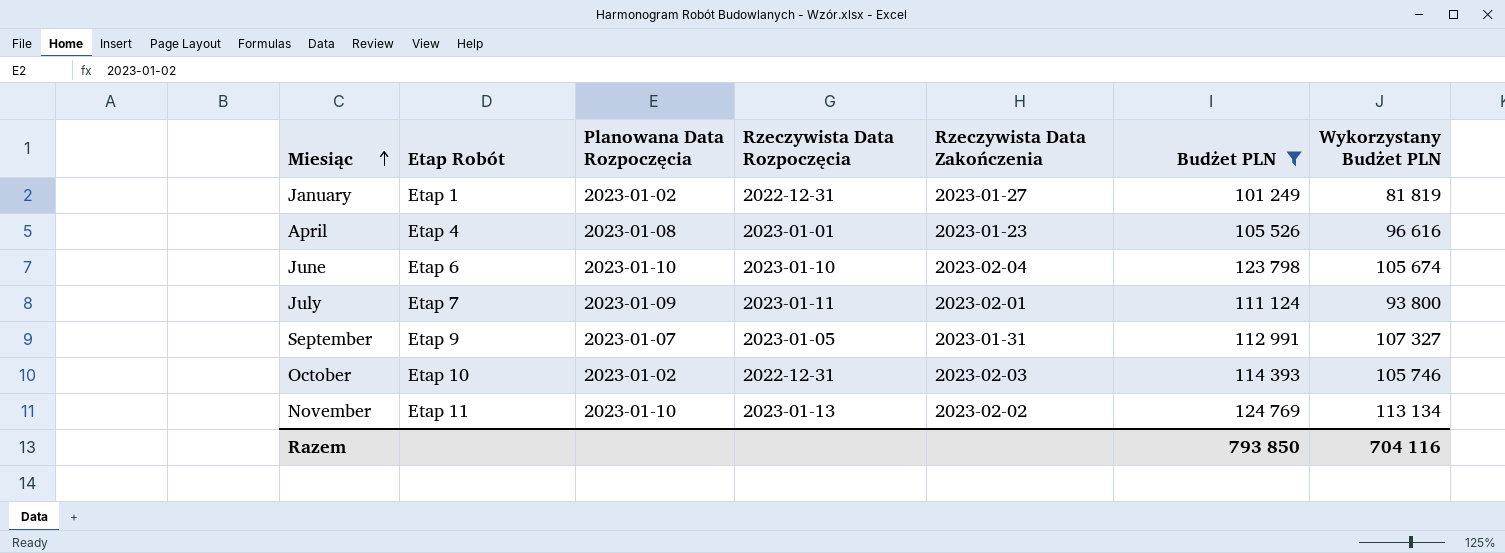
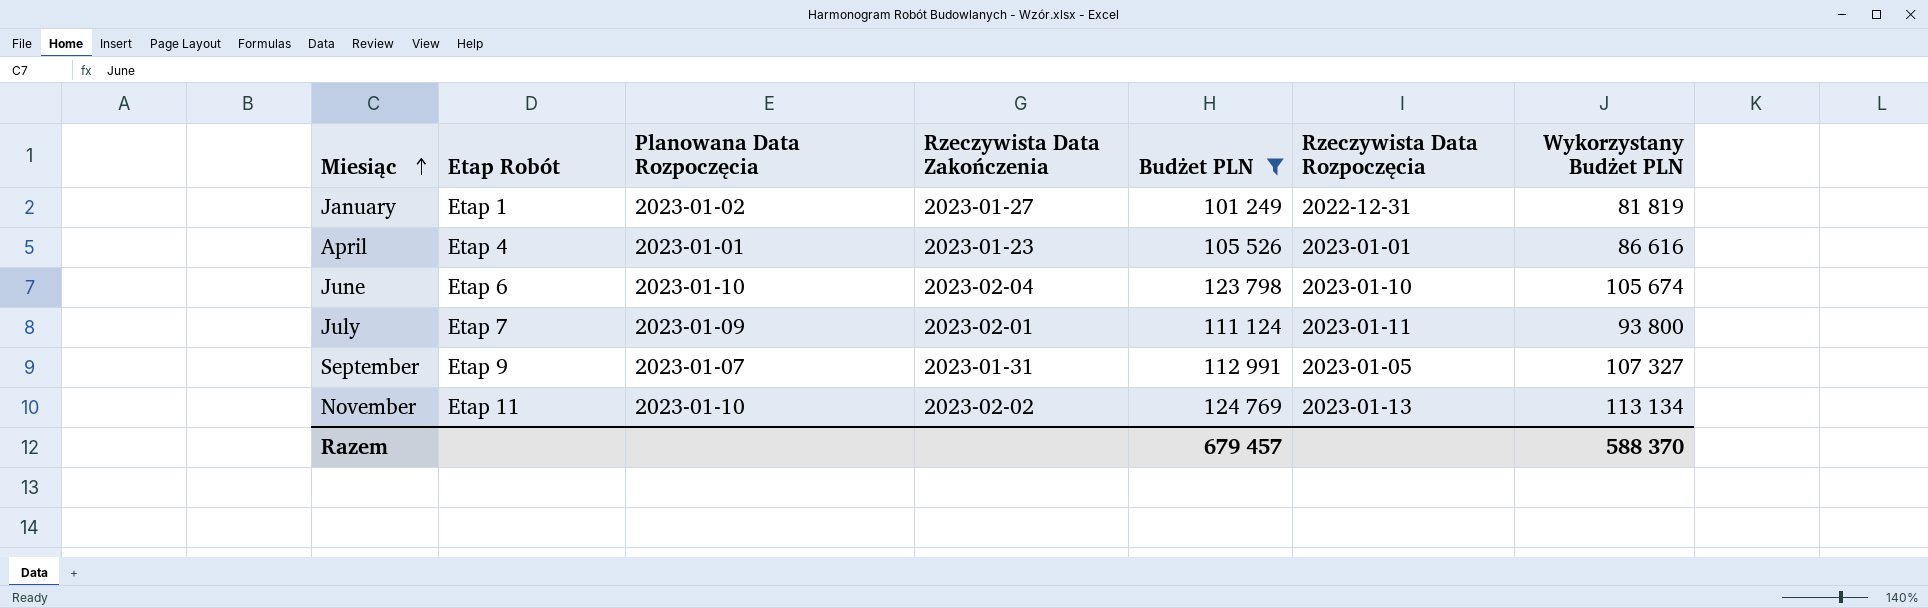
column Rzeczywista Data Rozpoczęcia | position: 4 -> 6
row October: Etap 10 | 2023-01-02 | 2022-12-31 | 2023-02-03 | 114 393 | 105 746 -> none
April | Planowana Data Rozpoczęcia: 2023-01-08 -> 2023-01-01
April | Wykorzystany Budżet PLN: 96 616 -> 86 616
Razem | Budżet PLN: 793 850 -> 679 457
Razem | Wykorzystany Budżet PLN: 704 116 -> 588 370

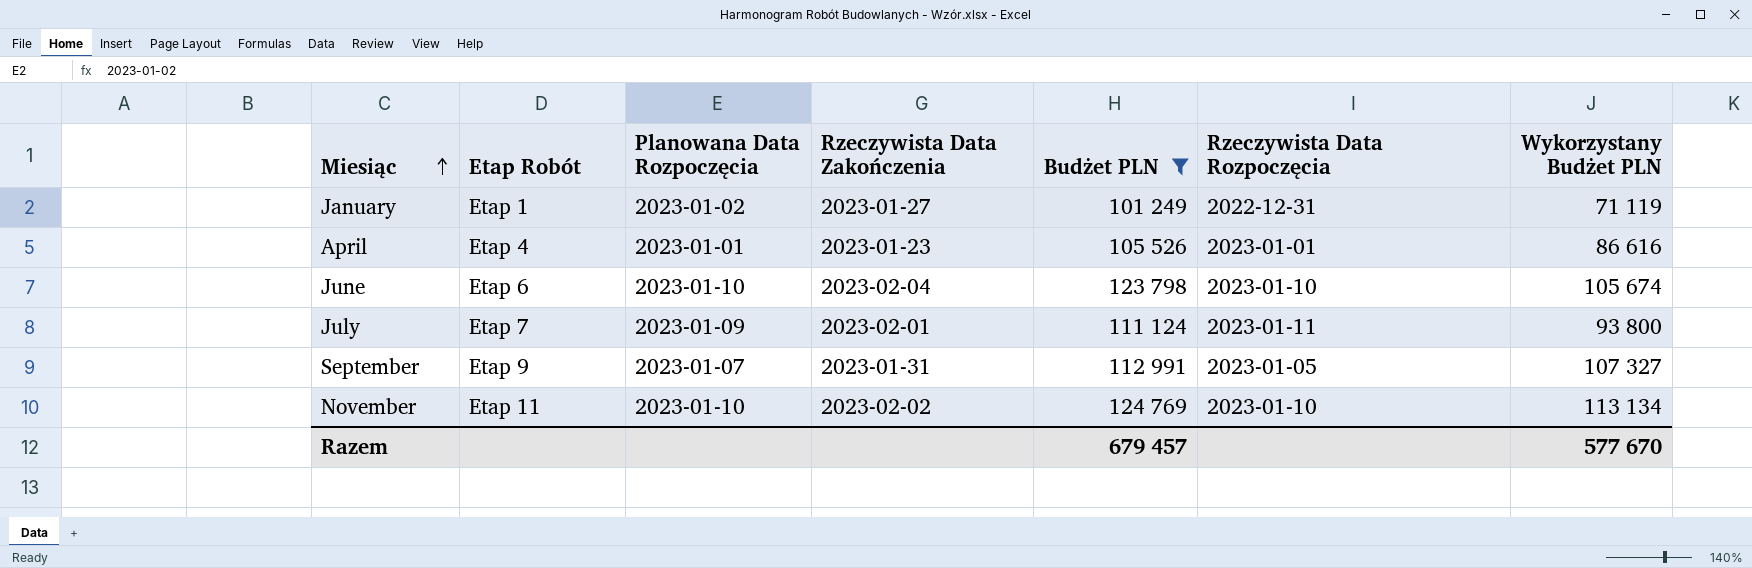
January | Wykorzystany Budżet PLN: 81 819 -> 71 119
November | Rzeczywista Data Rozpoczęcia: 2023-01-13 -> 2023-01-10
Razem | Wykorzystany Budżet PLN: 588 370 -> 577 670

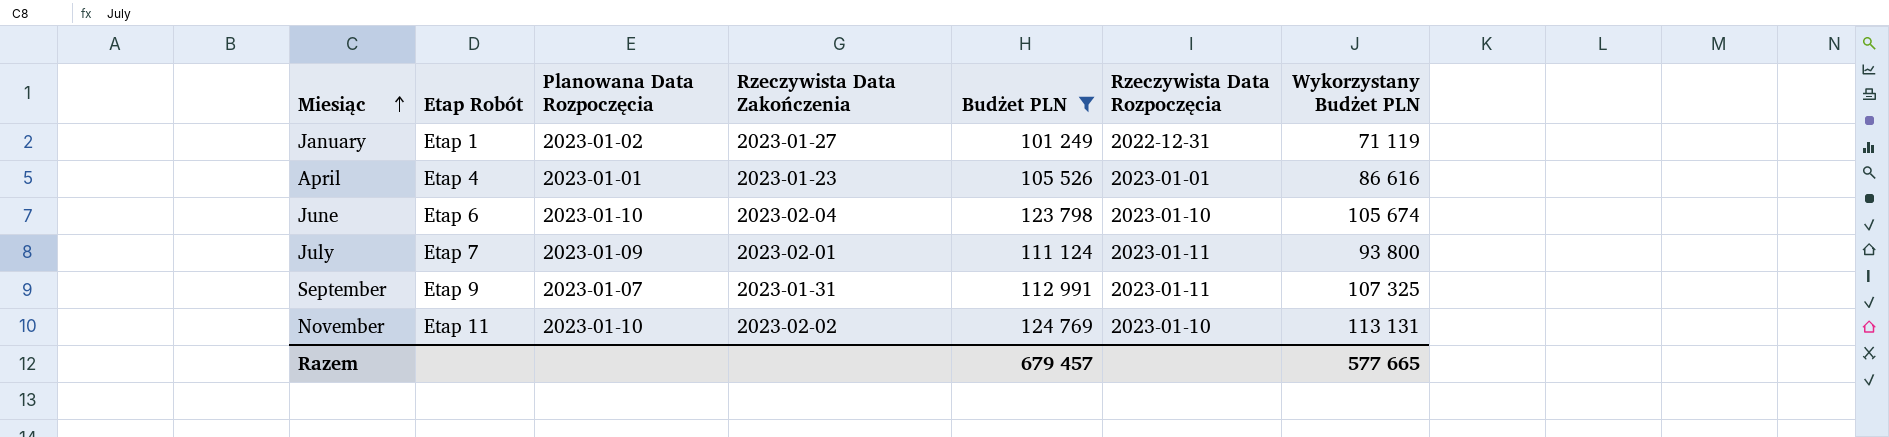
September | Rzeczywista Data Rozpoczęcia: 2023-01-05 -> 2023-01-11
September | Wykorzystany Budżet PLN: 107 327 -> 107 325
November | Wykorzystany Budżet PLN: 113 134 -> 113 131
Razem | Wykorzystany Budżet PLN: 577 670 -> 577 665

